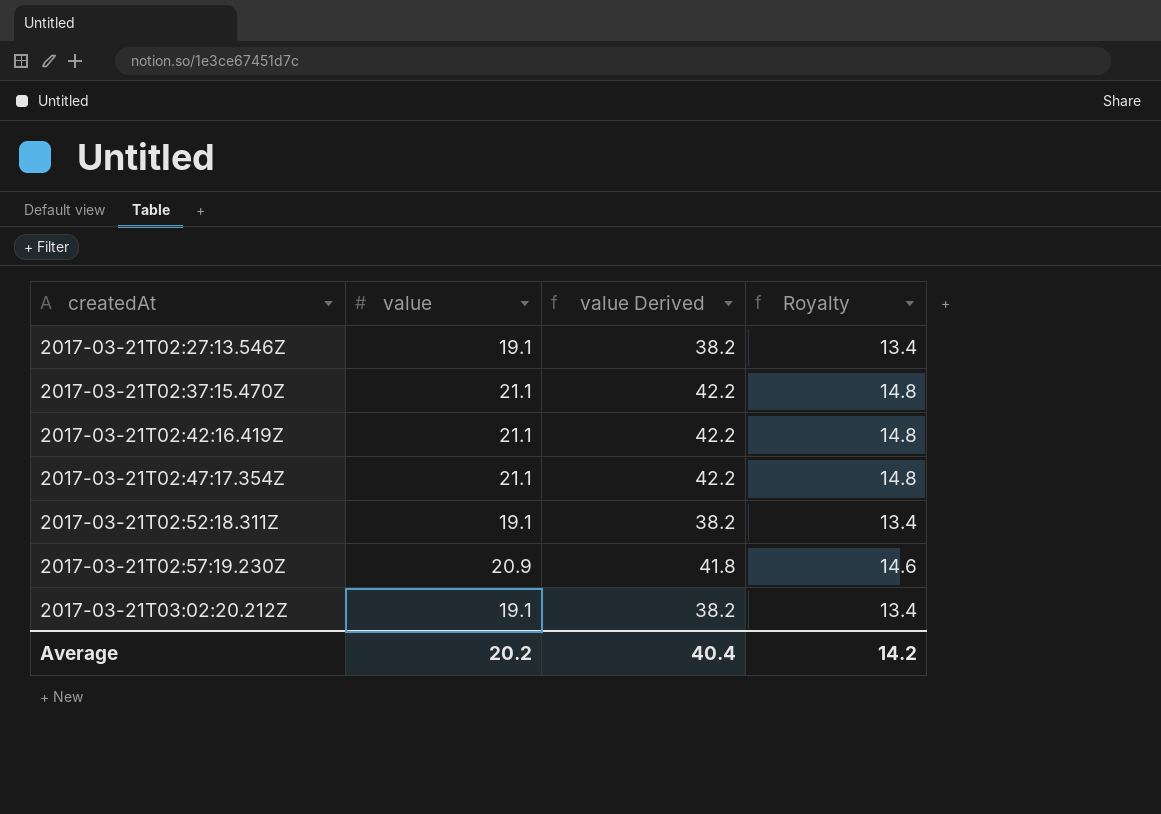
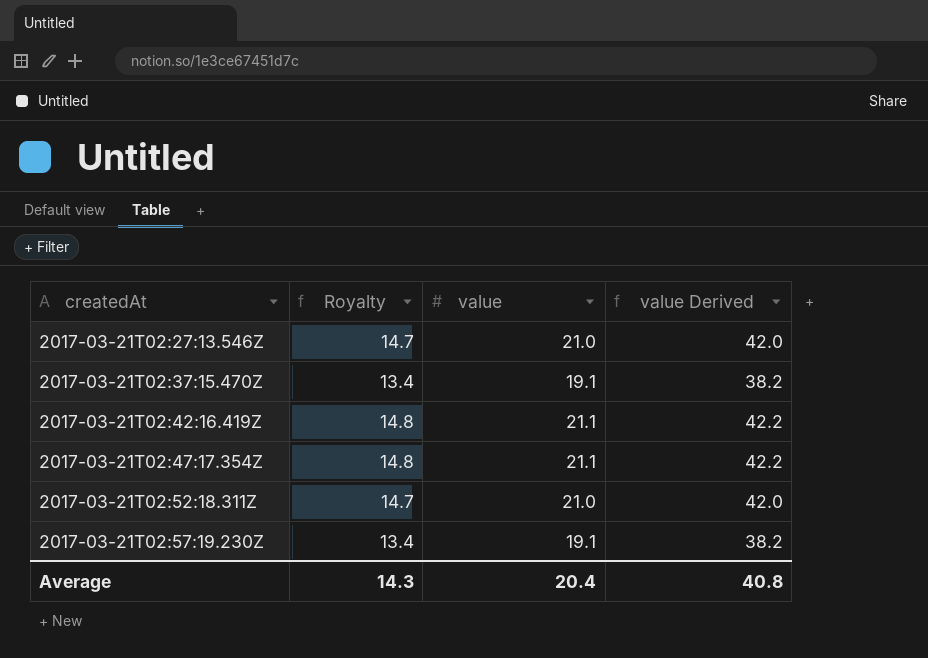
column Royalty | position: 4 -> 2
row 2017-03-21T03:02:20.212Z: 19.1 | 38.2 | 13.4 -> none
2017-03-21T02:27:13.546Z | Royalty: 13.4 -> 14.7
2017-03-21T02:27:13.546Z | value: 19.1 -> 21.0
2017-03-21T02:27:13.546Z | value Derived: 38.2 -> 42.0
2017-03-21T02:37:15.470Z | Royalty: 14.8 -> 13.4
2017-03-21T02:37:15.470Z | value: 21.1 -> 19.1
2017-03-21T02:37:15.470Z | value Derived: 42.2 -> 38.2
2017-03-21T02:52:18.311Z | Royalty: 13.4 -> 14.7
2017-03-21T02:52:18.311Z | value: 19.1 -> 21.0
2017-03-21T02:52:18.311Z | value Derived: 38.2 -> 42.0
2017-03-21T02:57:19.230Z | Royalty: 14.6 -> 13.4
2017-03-21T02:57:19.230Z | value: 20.9 -> 19.1
2017-03-21T02:57:19.230Z | value Derived: 41.8 -> 38.2
Average | Royalty: 14.2 -> 14.3
Average | value: 20.2 -> 20.4
Average | value Derived: 40.4 -> 40.8

